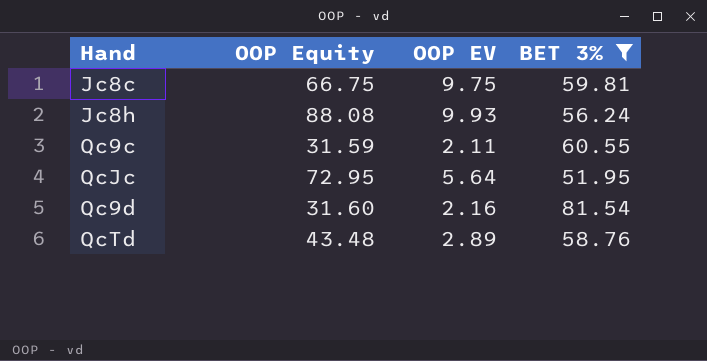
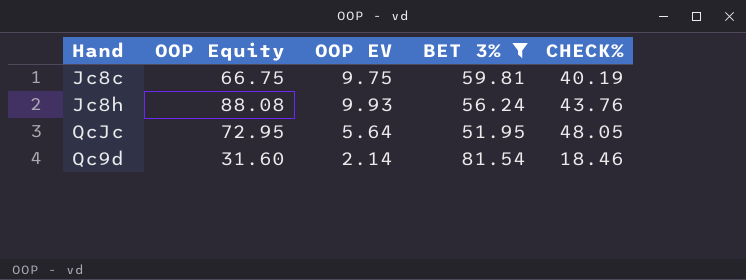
column CHECK% | position: none -> 5
row Qc9c: 31.59 | 2.11 | 60.55 -> none
row QcTd: 43.48 | 2.89 | 58.76 -> none
Qc9d | OOP EV: 2.16 -> 2.14

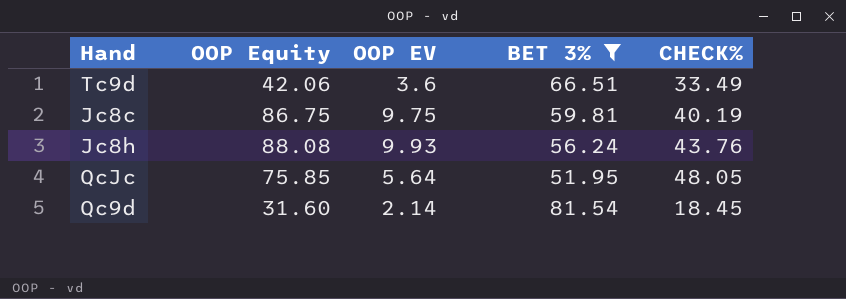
row Tc9d: none -> 42.06 | 3.6 | 66.51 | 33.49
Jc8c | OOP Equity: 66.75 -> 86.75
QcJc | OOP Equity: 72.95 -> 75.85
Qc9d | CHECK%: 18.46 -> 18.45

